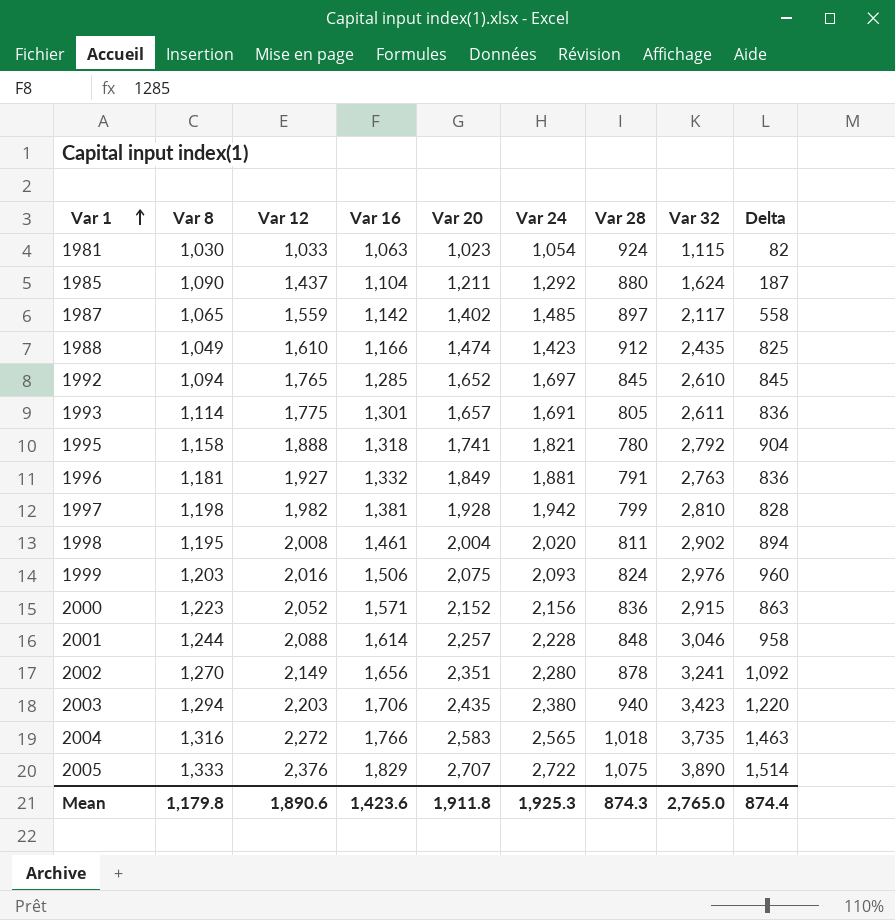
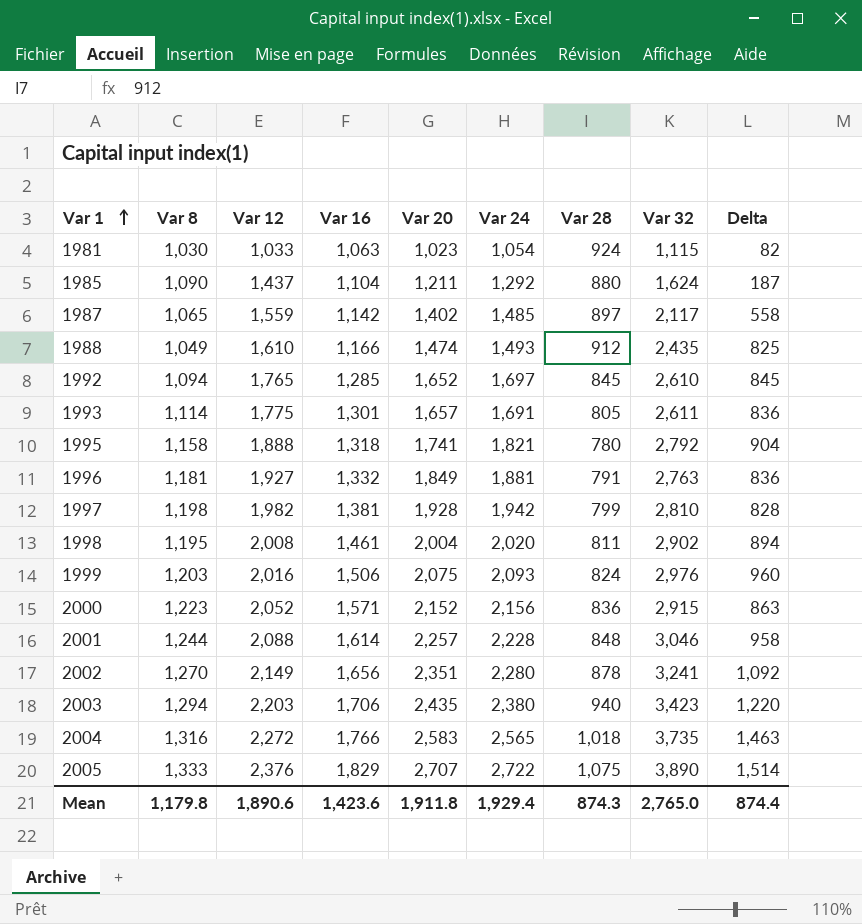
1988 | Var 24: 1,423 -> 1,493
Mean | Var 24: 1,925.3 -> 1,929.4

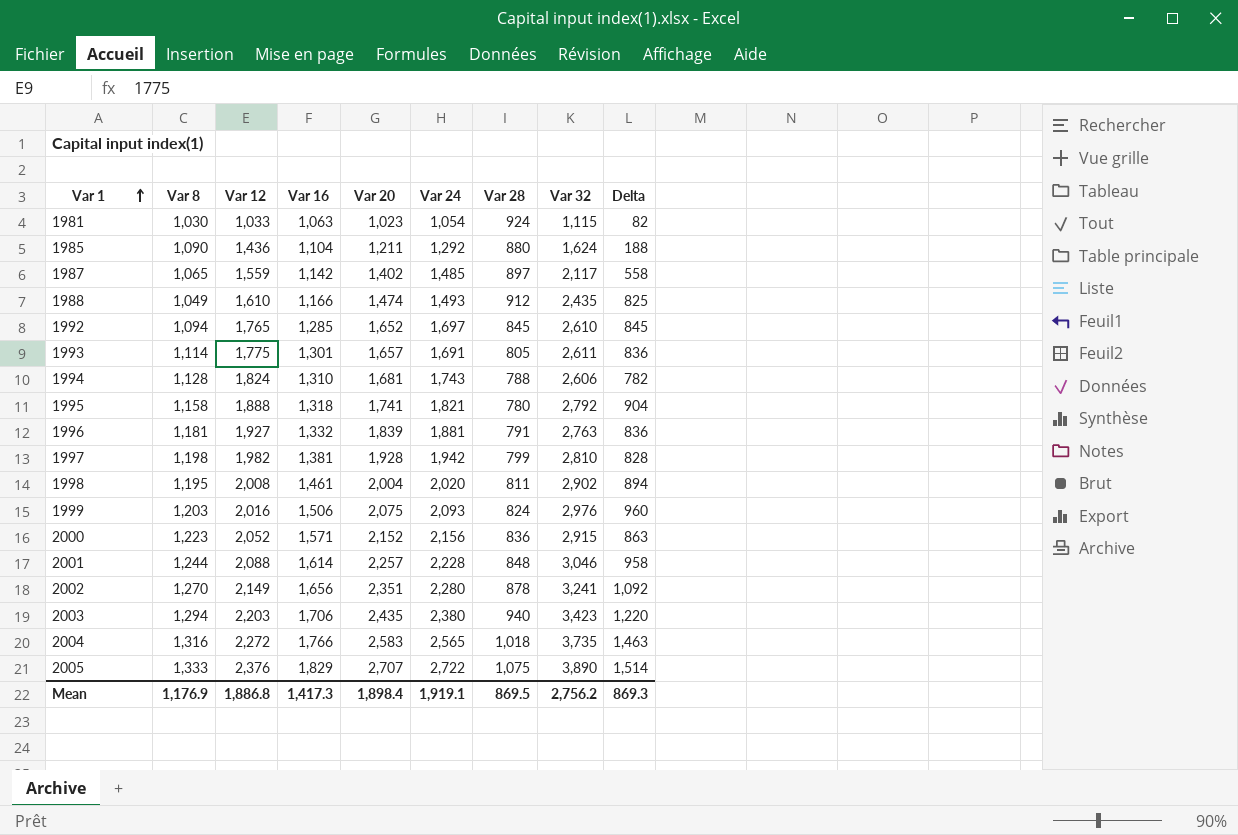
1985 | Var 12: 1,437 -> 1,436
1985 | Delta: 187 -> 188
row 1994: none -> 1,128 | 1,824 | 1,310 | 1,681 | 1,743 | 788 | 2,606 | 782
1996 | Var 20: 1,849 -> 1,839
Mean | Var 8: 1,179.8 -> 1,176.9
Mean | Var 12: 1,890.6 -> 1,886.8
Mean | Var 16: 1,423.6 -> 1,417.3
Mean | Var 20: 1,911.8 -> 1,898.4
Mean | Var 24: 1,929.4 -> 1,919.1
Mean | Var 28: 874.3 -> 869.5
Mean | Var 32: 2,765.0 -> 2,756.2
Mean | Delta: 874.4 -> 869.3

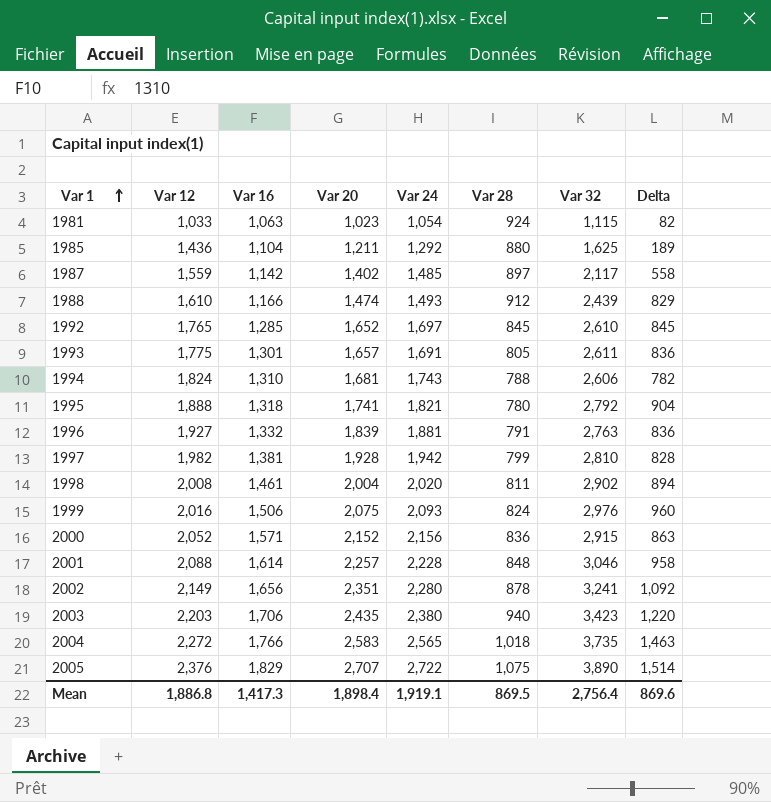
column Var 8 | position: 2 -> none
1985 | Var 32: 1,624 -> 1,625
1985 | Delta: 188 -> 189
1988 | Var 32: 2,435 -> 2,439
1988 | Delta: 825 -> 829
Mean | Var 32: 2,756.2 -> 2,756.4
Mean | Delta: 869.3 -> 869.6

